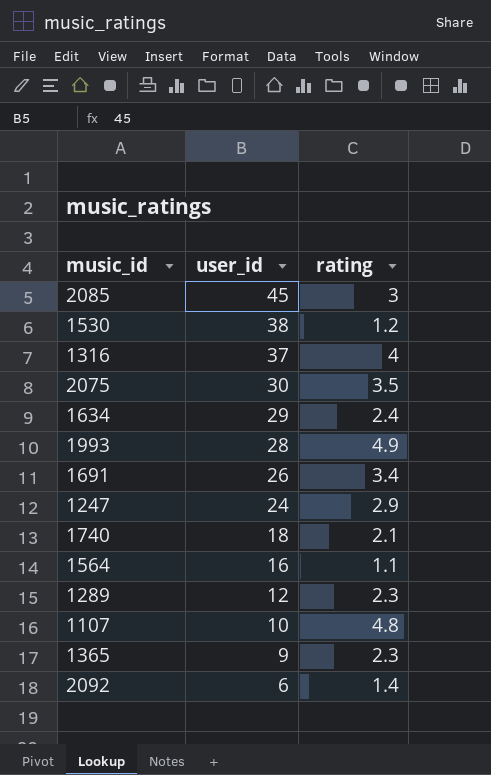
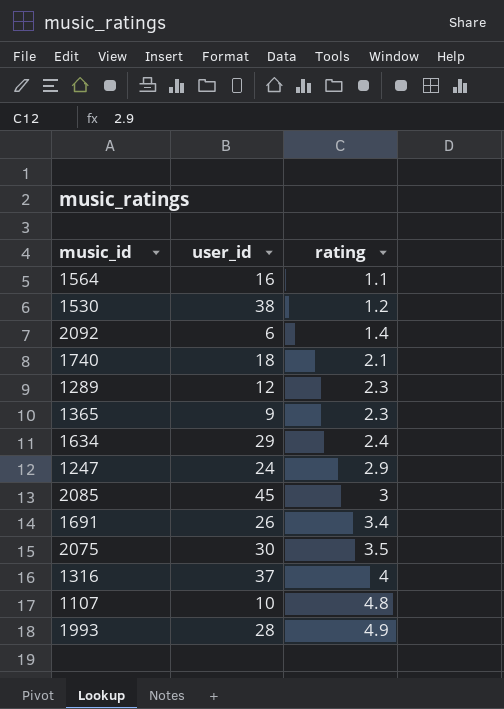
row order: user_id descending -> rating ascending

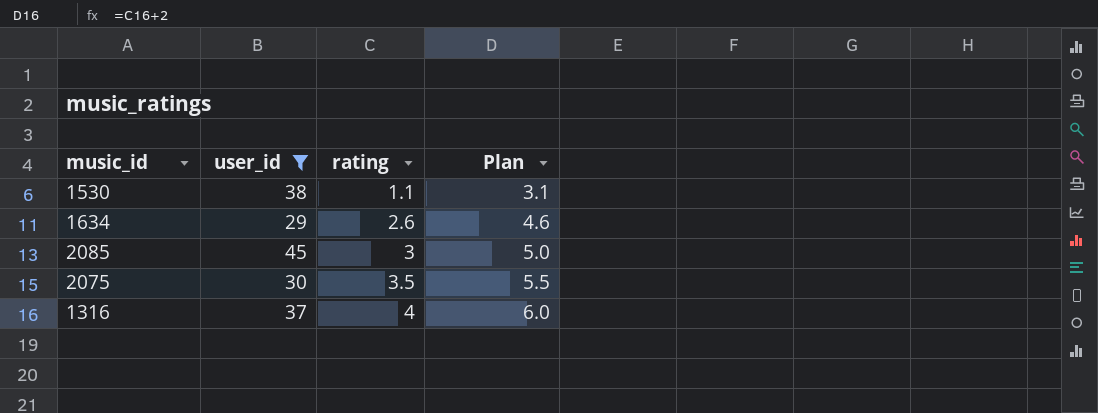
filter: none -> user_id >= 29
column Plan | formula: none -> [rating] + 2
1530 | rating: 1.2 -> 1.1
1634 | rating: 2.4 -> 2.6

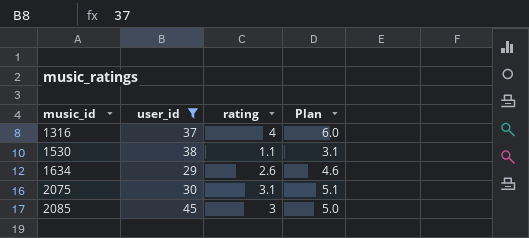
row order: rating ascending -> music_id ascending
2075 | rating: 3.5 -> 3.1
2075 | Plan: 5.5 -> 5.1

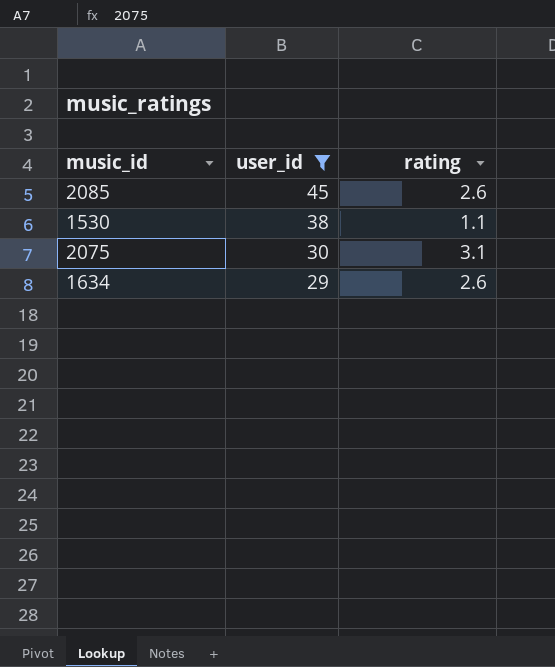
row order: music_id ascending -> user_id descending
column Plan | formula: [rating] + 2 -> none
row 1316: 37 | 4 | 6.0 -> none
2085 | rating: 3 -> 2.6

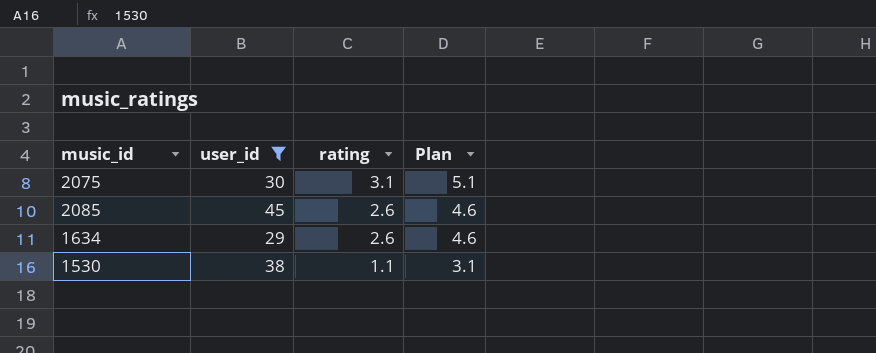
row order: user_id descending -> rating descending
column Plan | formula: none -> [rating] + 2

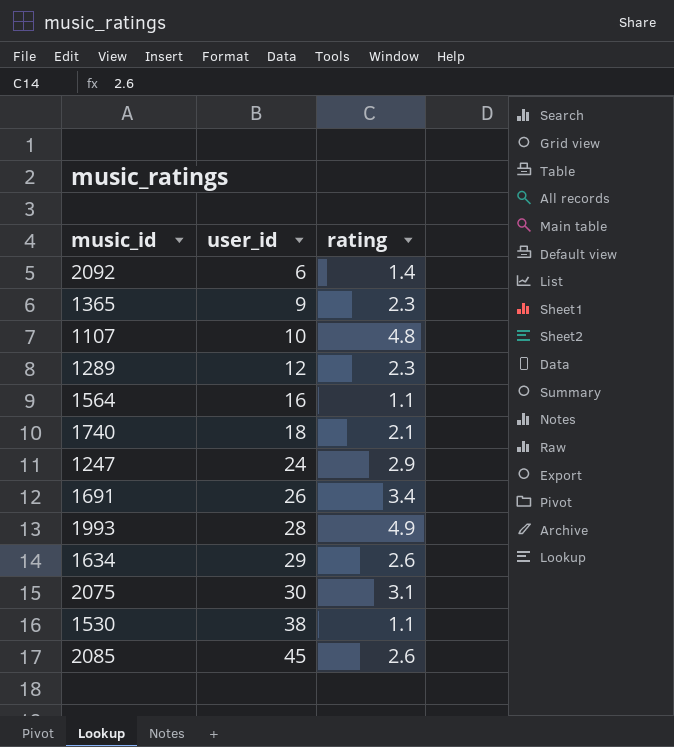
filter: user_id >= 29 -> none
row order: rating descending -> user_id ascending
column Plan | formula: [rating] + 2 -> none

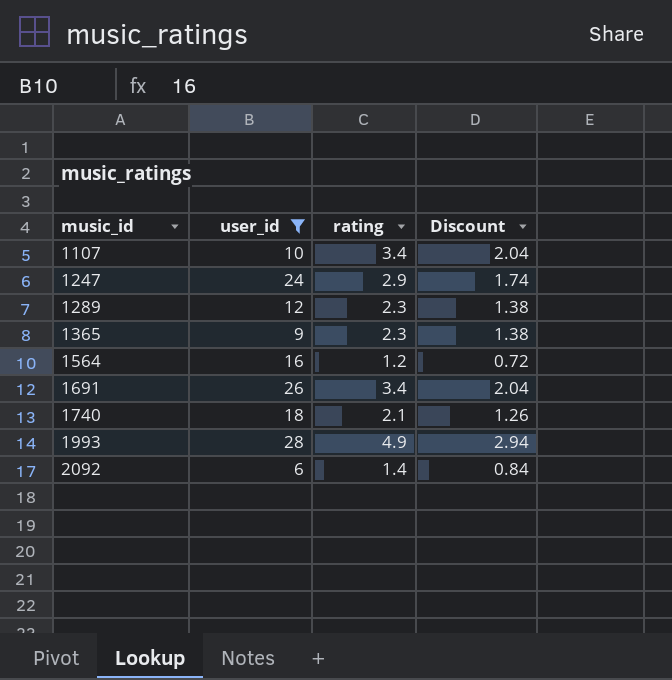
filter: none -> user_id <= 28
row order: user_id ascending -> music_id ascending
column Discount | formula: none -> [rating] * 0.6
1107 | rating: 4.8 -> 3.4
1564 | rating: 1.1 -> 1.2

